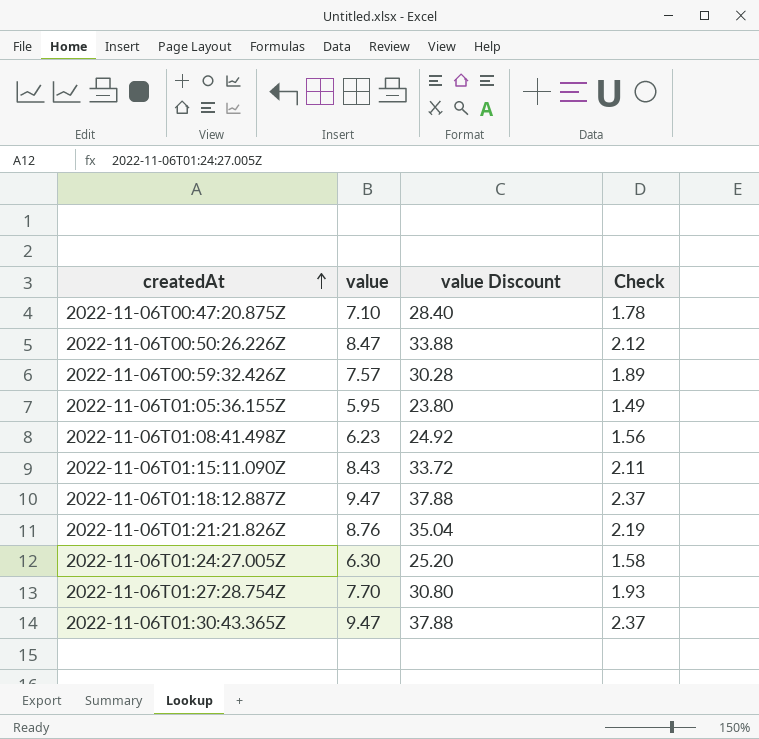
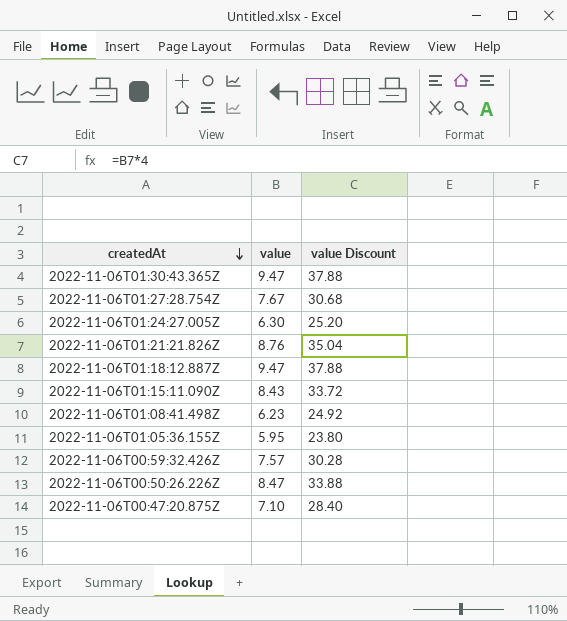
row order: createdAt ascending -> createdAt descending
column Check | formula: [value] * 0.25 -> none
2022-11-06T01:27:28.754Z | value: 7.70 -> 7.67
2022-11-06T01:27:28.754Z | value Discount: 30.80 -> 30.68

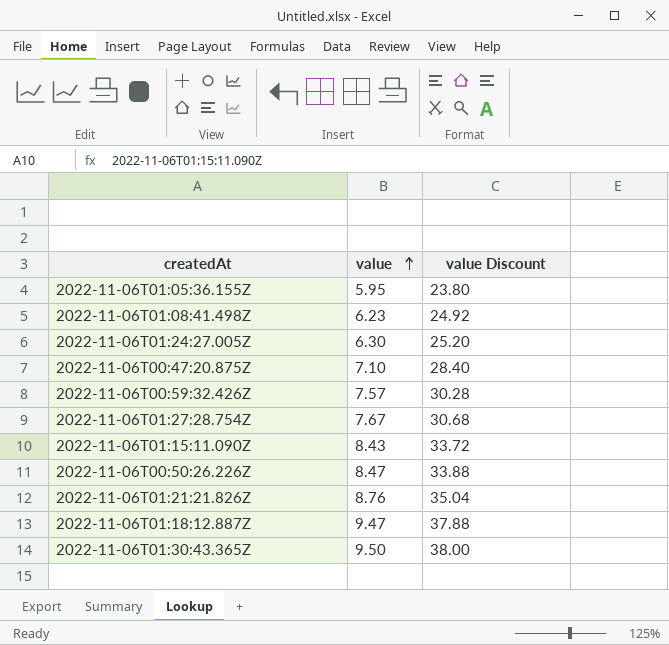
row order: createdAt descending -> value ascending
2022-11-06T01:30:43.365Z | value: 9.47 -> 9.50
2022-11-06T01:30:43.365Z | value Discount: 37.88 -> 38.00

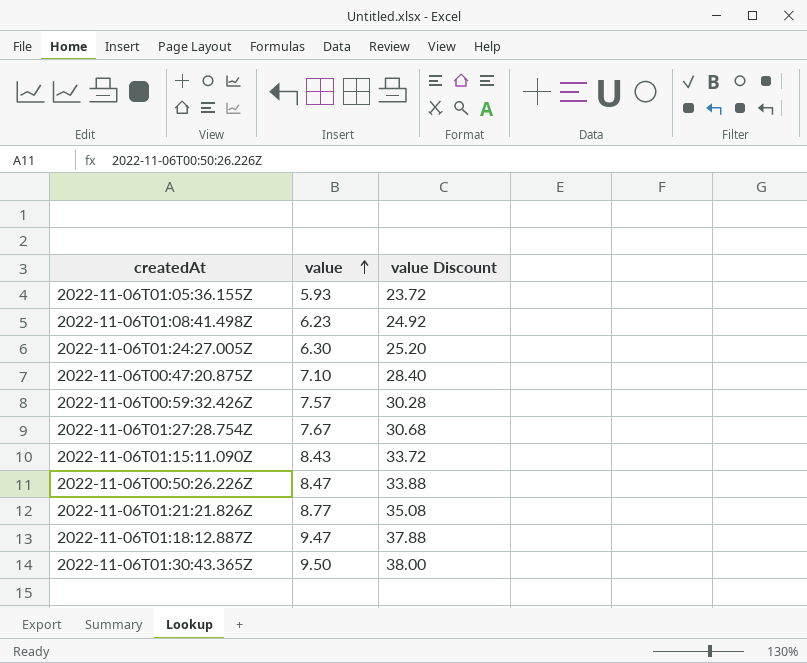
2022-11-06T01:05:36.155Z | value: 5.95 -> 5.93
2022-11-06T01:05:36.155Z | value Discount: 23.80 -> 23.72
2022-11-06T01:21:21.826Z | value: 8.76 -> 8.77
2022-11-06T01:21:21.826Z | value Discount: 35.04 -> 35.08

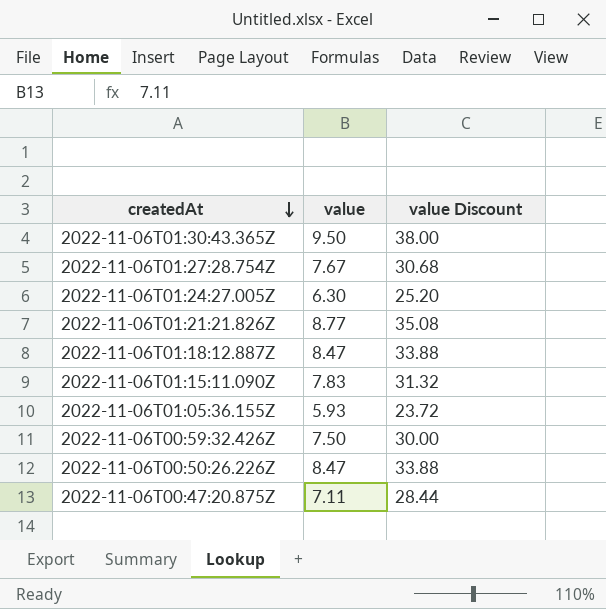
row order: value ascending -> createdAt descending
row 2022-11-06T01:08:41.498Z: 6.23 | 24.92 -> none
2022-11-06T01:18:12.887Z | value: 9.47 -> 8.47
2022-11-06T01:18:12.887Z | value Discount: 37.88 -> 33.88
2022-11-06T01:15:11.090Z | value: 8.43 -> 7.83
2022-11-06T01:15:11.090Z | value Discount: 33.72 -> 31.32
2022-11-06T00:59:32.426Z | value: 7.57 -> 7.50
2022-11-06T00:59:32.426Z | value Discount: 30.28 -> 30.00
2022-11-06T00:47:20.875Z | value: 7.10 -> 7.11
2022-11-06T00:47:20.875Z | value Discount: 28.40 -> 28.44

